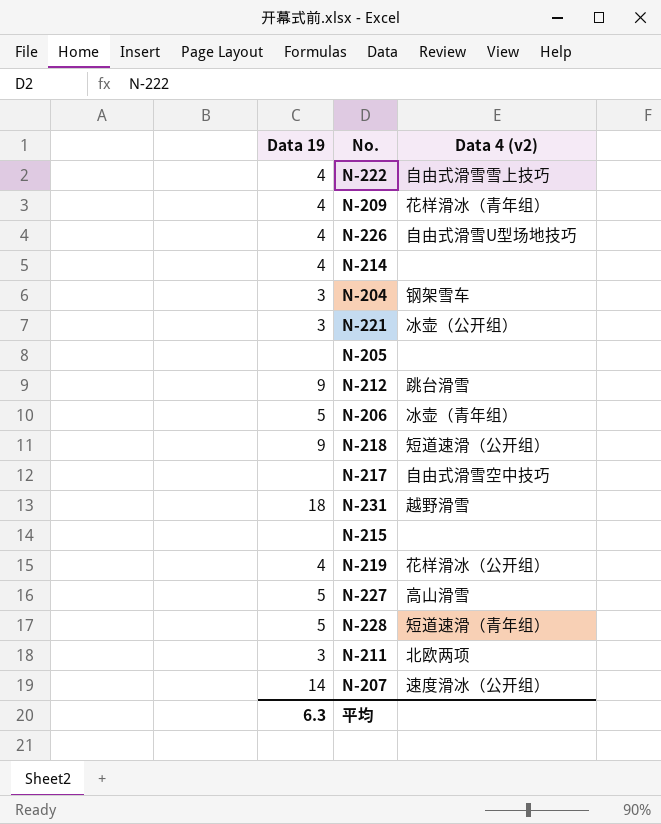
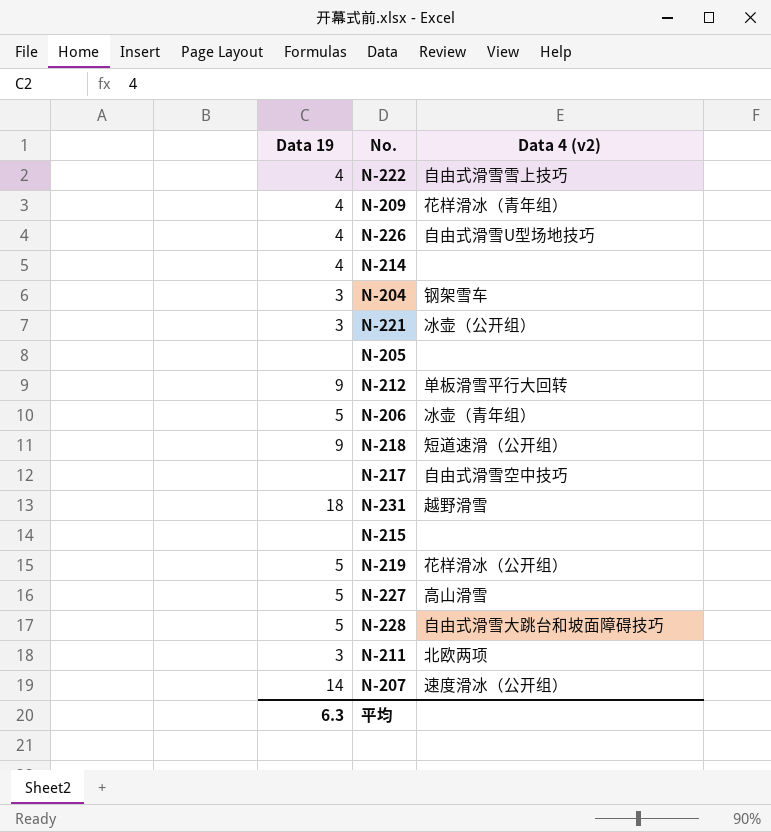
N-212 | Data 4 (v2): 跳台滑雪 -> 单板滑雪平行大回转
N-219 | Data 19: 4 -> 5
N-228 | Data 4 (v2): 短道速滑（青年组） -> 自由式滑雪大跳台和坡面障碍技巧

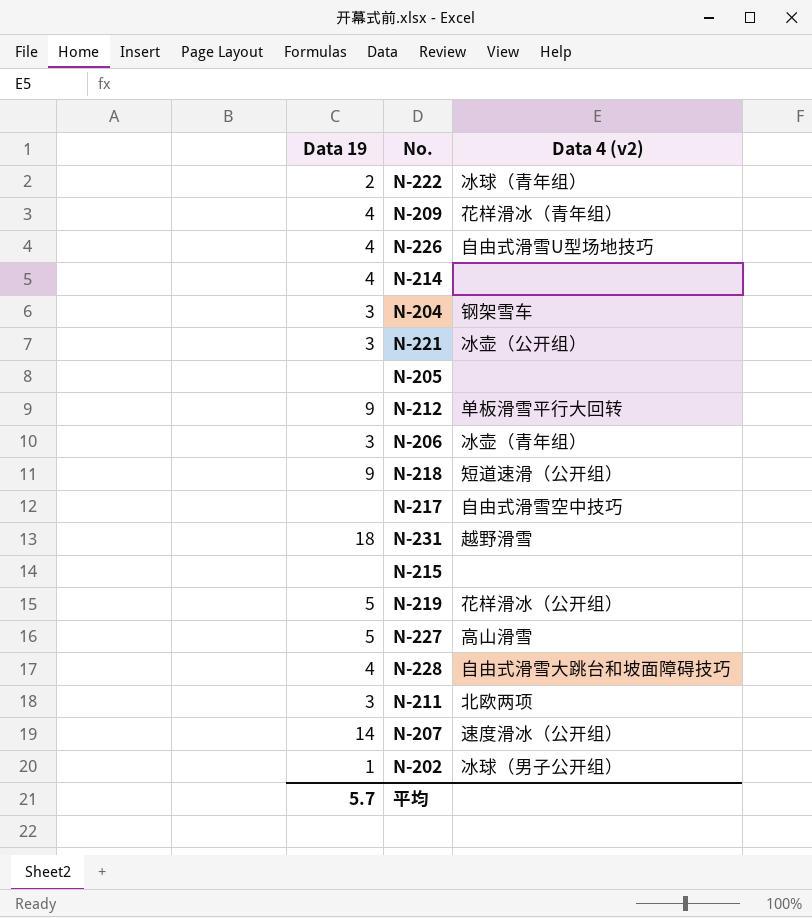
N-222 | Data 19: 4 -> 2
N-222 | Data 4 (v2): 自由式滑雪雪上技巧 -> 冰球（青年组）
N-206 | Data 19: 5 -> 3
N-228 | Data 19: 5 -> 4
row N-202: none -> 1 | 冰球（男子公开组）
平均 | Data 19: 6.3 -> 5.7

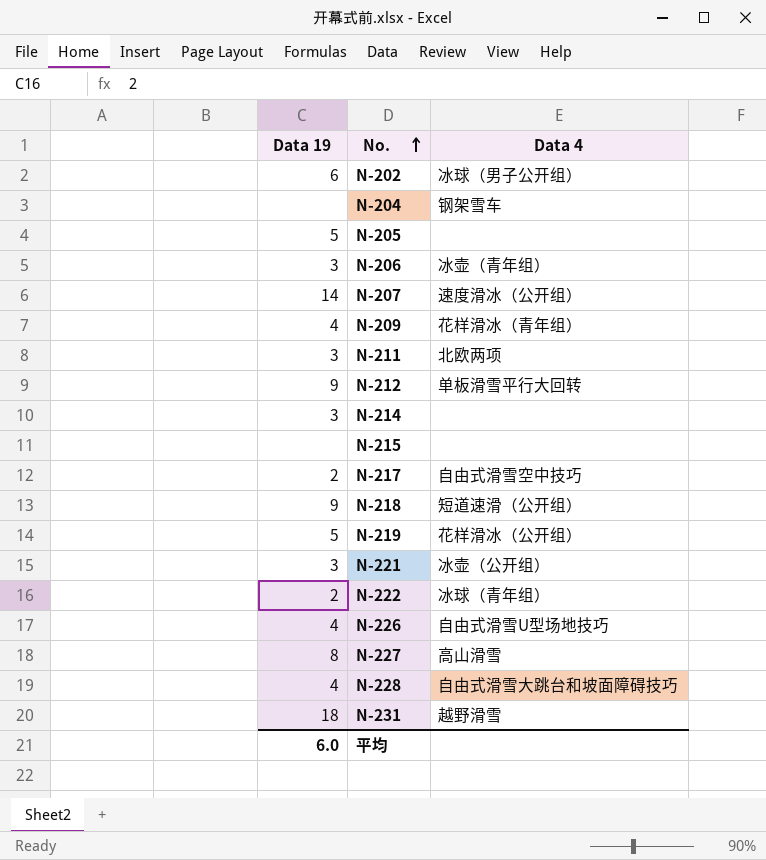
row order: none -> No. ascending
column name: Data 4 (v2) -> Data 4
N-202 | Data 19: 1 -> 6
N-204 | Data 19: 3 -> none
N-205 | Data 19: none -> 5
N-214 | Data 19: 4 -> 3
N-217 | Data 19: none -> 2
N-227 | Data 19: 5 -> 8
平均 | Data 19: 5.7 -> 6.0

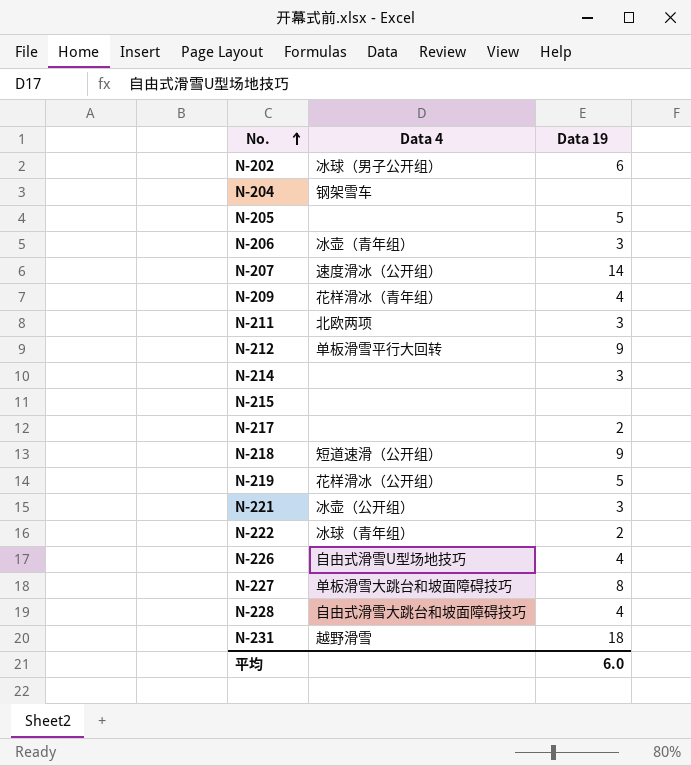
column Data 19 | position: 1 -> 3
N-217 | Data 4: 自由式滑雪空中技巧 -> none
N-227 | Data 4: 高山滑雪 -> 单板滑雪大跳台和坡面障碍技巧

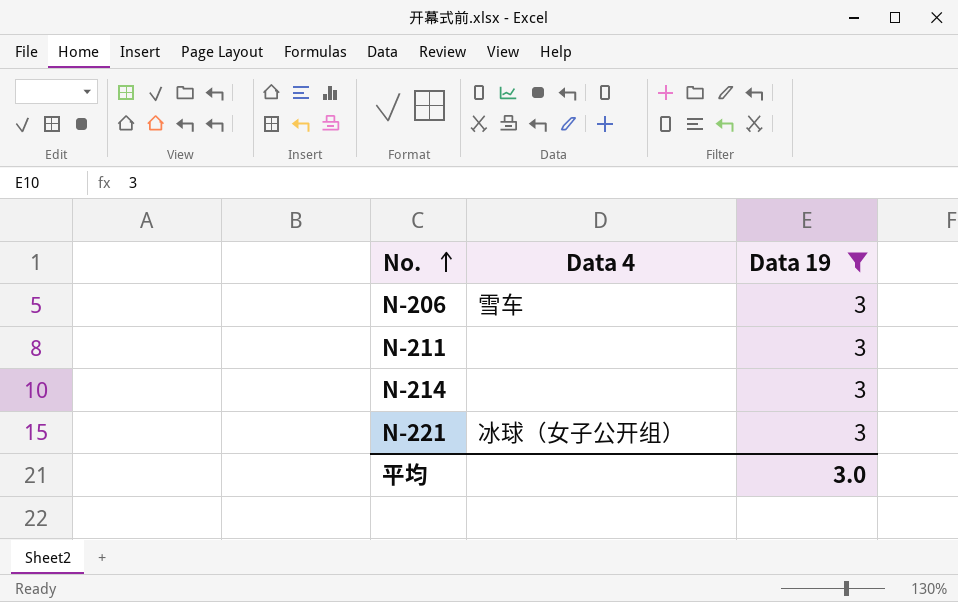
filter: none -> Data 19 = 3
N-206 | Data 4: 冰壶（青年组） -> 雪车
N-211 | Data 4: 北欧两项 -> none
N-221 | Data 4: 冰壶（公开组） -> 冰球（女子公开组）
平均 | Data 19: 6.0 -> 3.0

